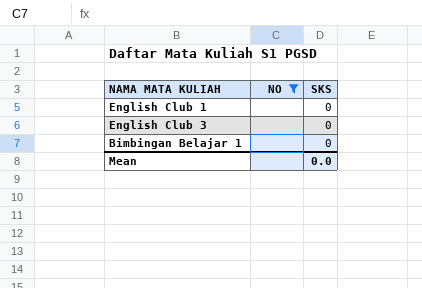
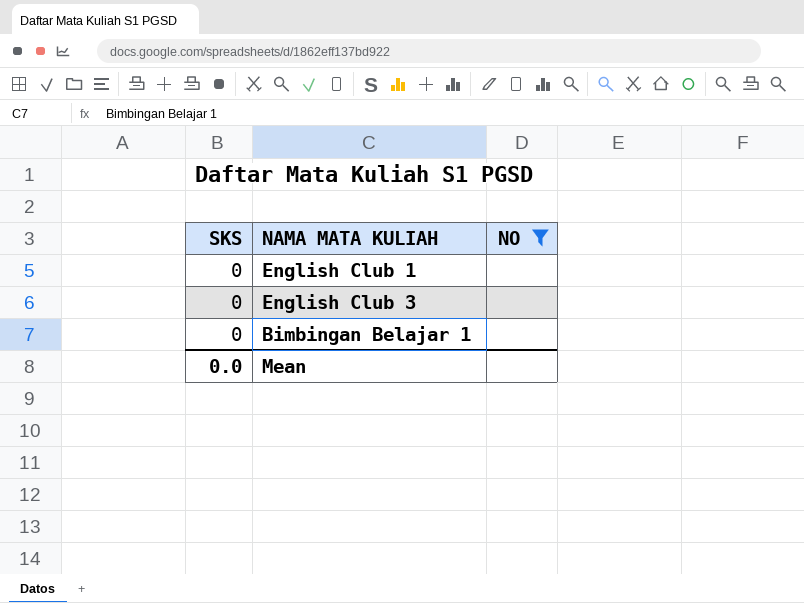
column SKS | position: 3 -> 1

